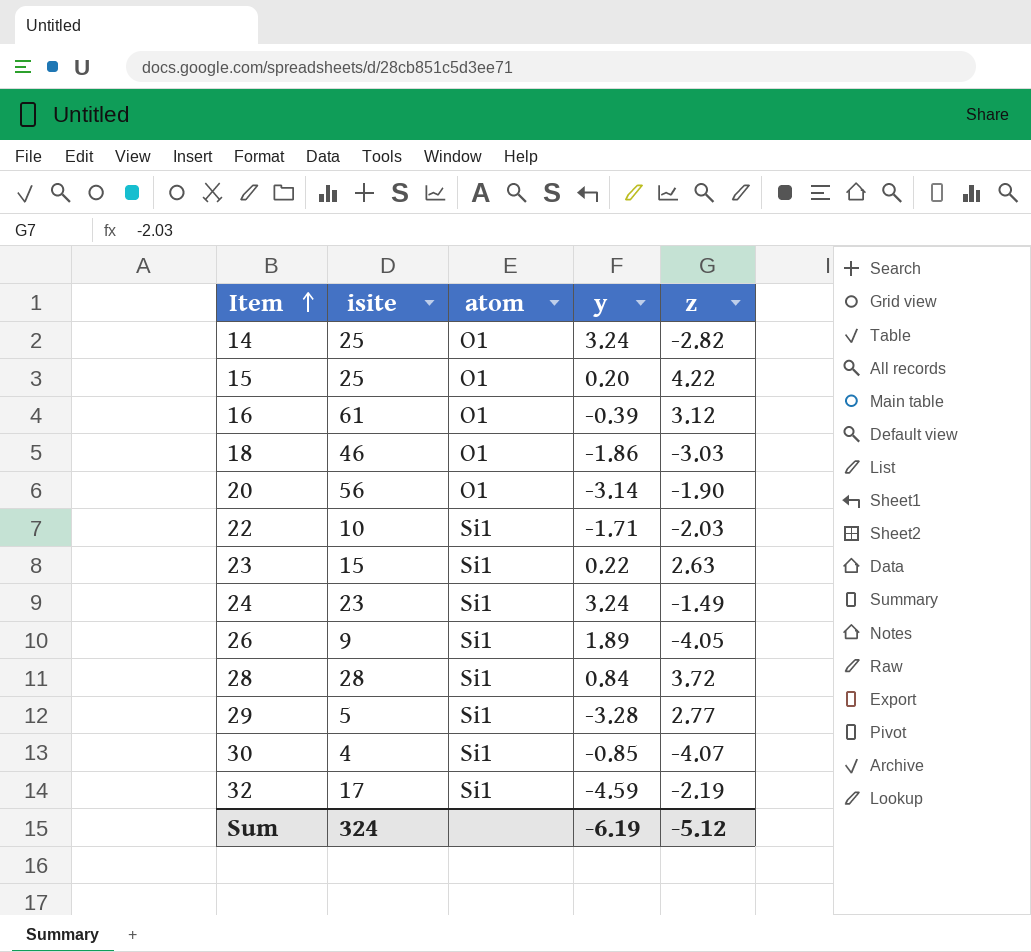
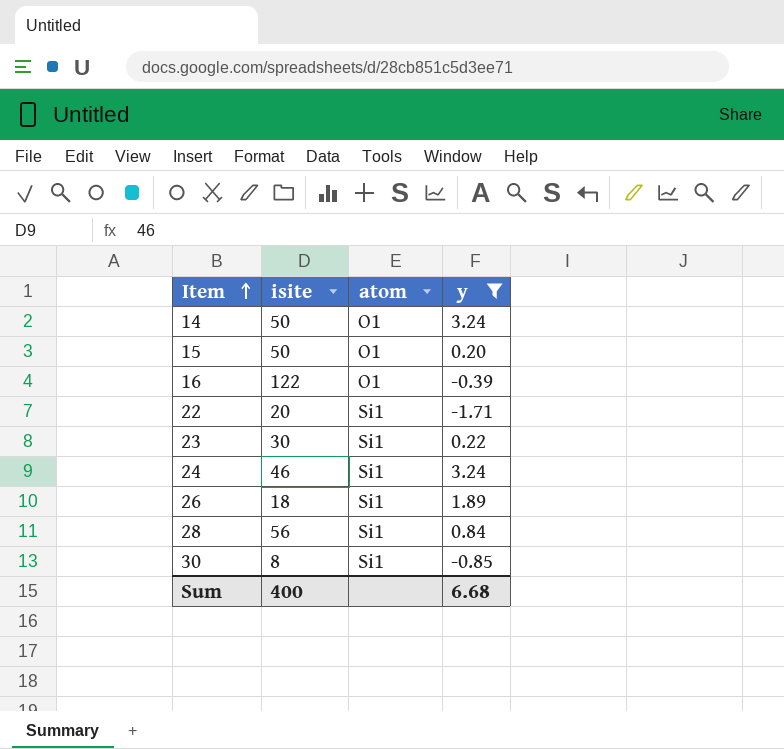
filter: none -> y >= -1.71
column z | position: 5 -> none
14 | isite: 25 -> 50
15 | isite: 25 -> 50
16 | isite: 61 -> 122
22 | isite: 10 -> 20
23 | isite: 15 -> 30
24 | isite: 23 -> 46
26 | isite: 9 -> 18
28 | isite: 28 -> 56
30 | isite: 4 -> 8
Sum | isite: 324 -> 400
Sum | y: -6.19 -> 6.68

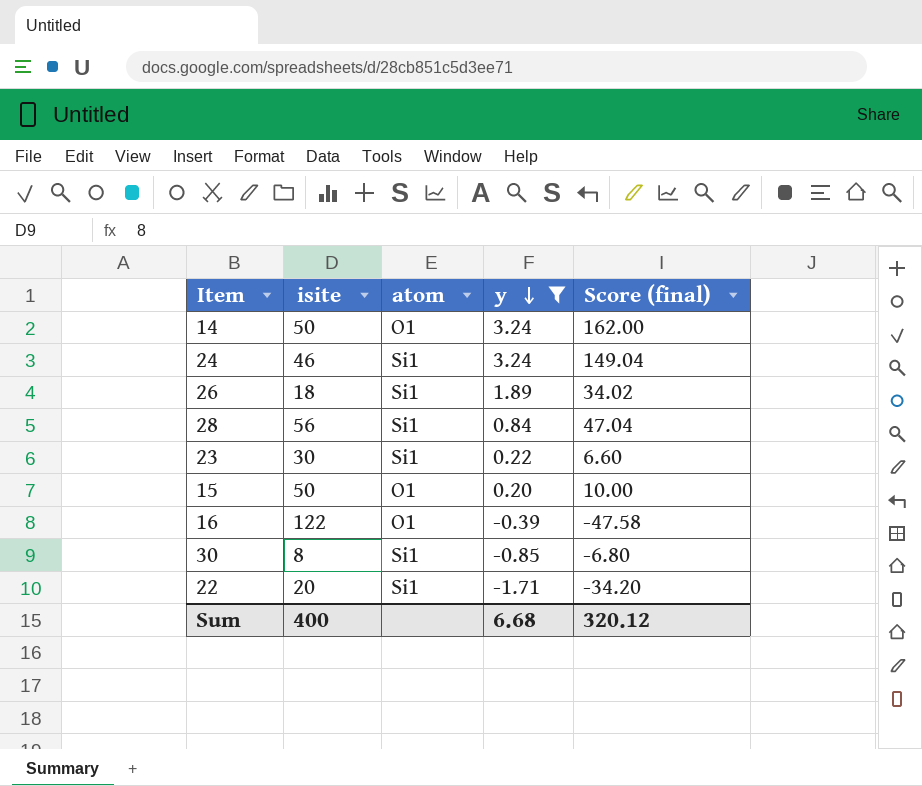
row order: Item ascending -> y descending
column Score (final) | formula: none -> [isite] * [y]

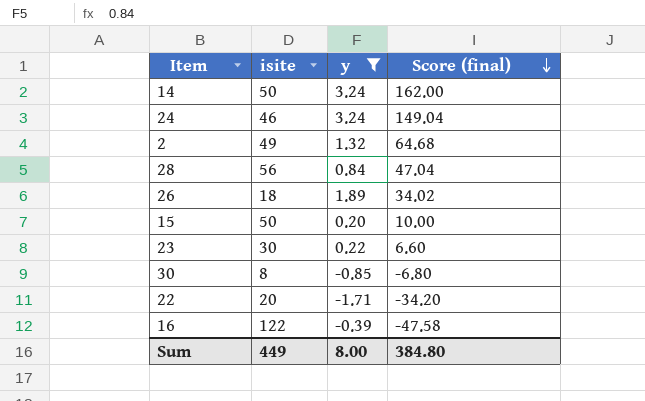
row order: y descending -> Score (final) descending
column atom | position: 3 -> none
row 2: none -> 49 | 1.32 | 64.68
Sum | isite: 400 -> 449
Sum | y: 6.68 -> 8.00
Sum | Score (final): 320.12 -> 384.80

